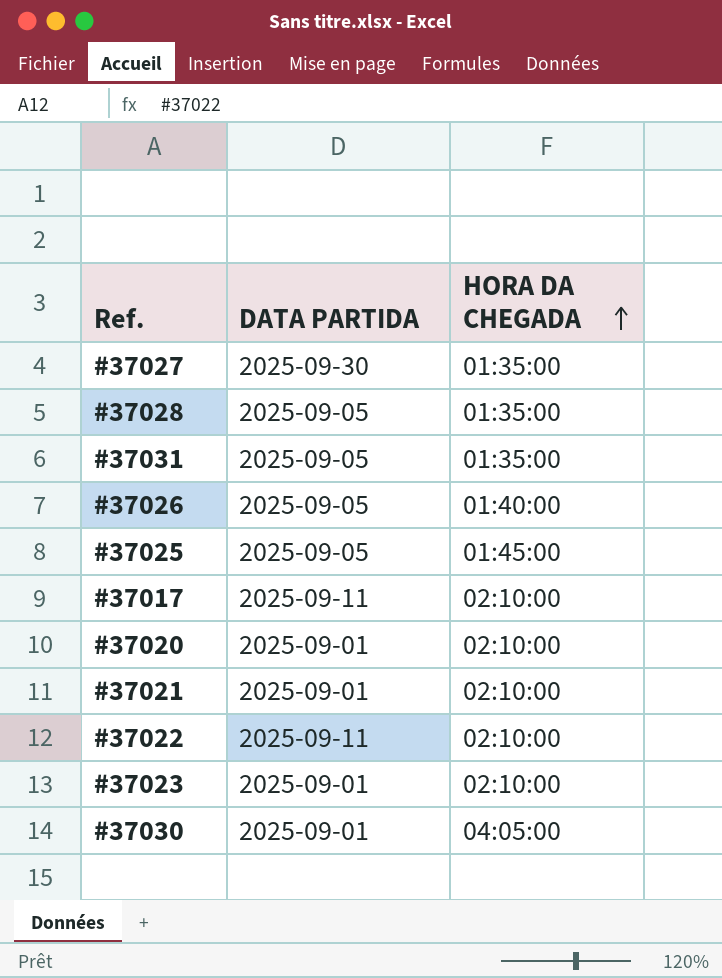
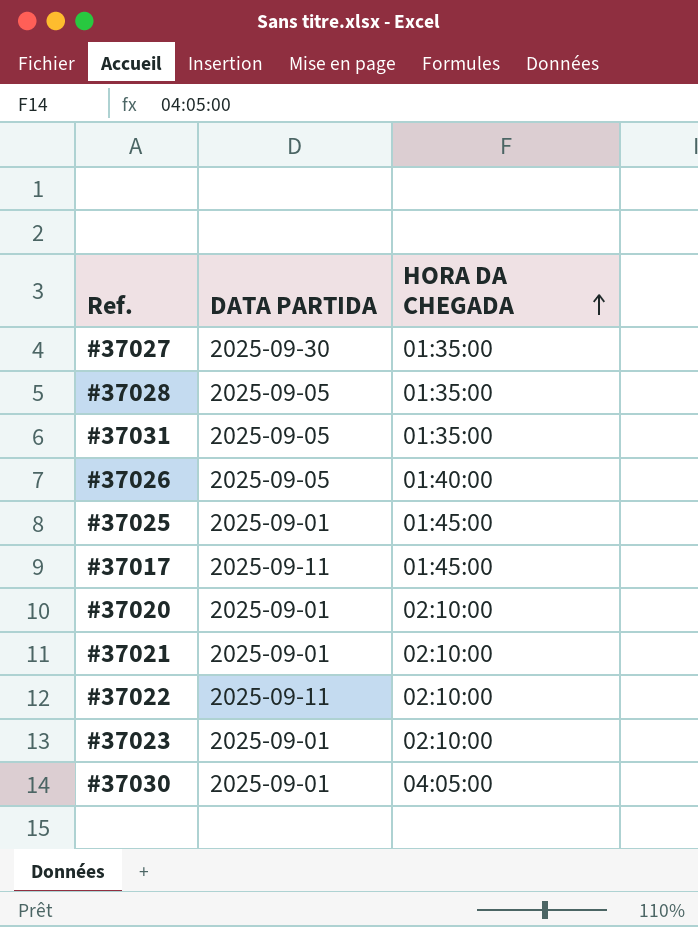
#37025 | DATA PARTIDA: 2025-09-05 -> 2025-09-01
#37017 | HORA DA CHEGADA: 02:10:00 -> 01:45:00

